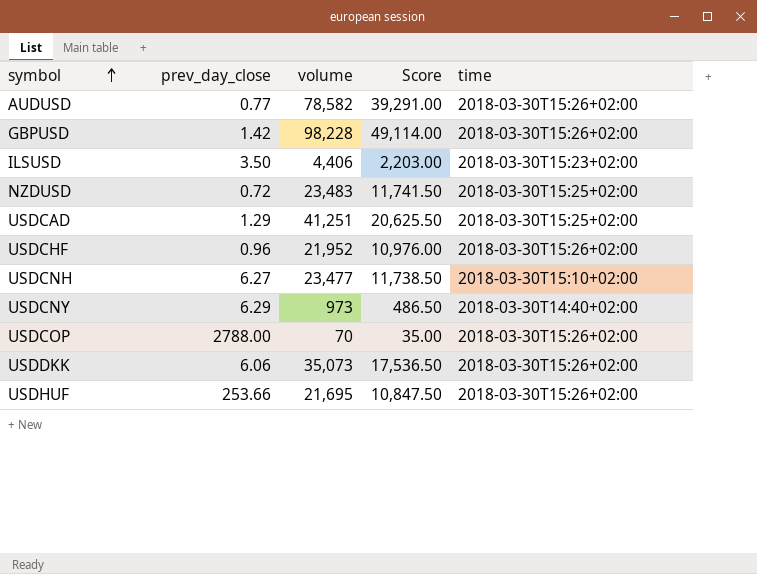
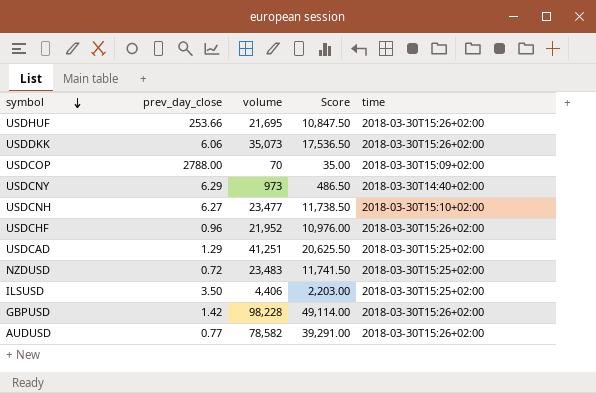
row order: symbol ascending -> symbol descending
USDCOP | time: 2018-03-30T15:26+02:00 -> 2018-03-30T15:09+02:00
ILSUSD | time: 2018-03-30T15:23+02:00 -> 2018-03-30T15:25+02:00

